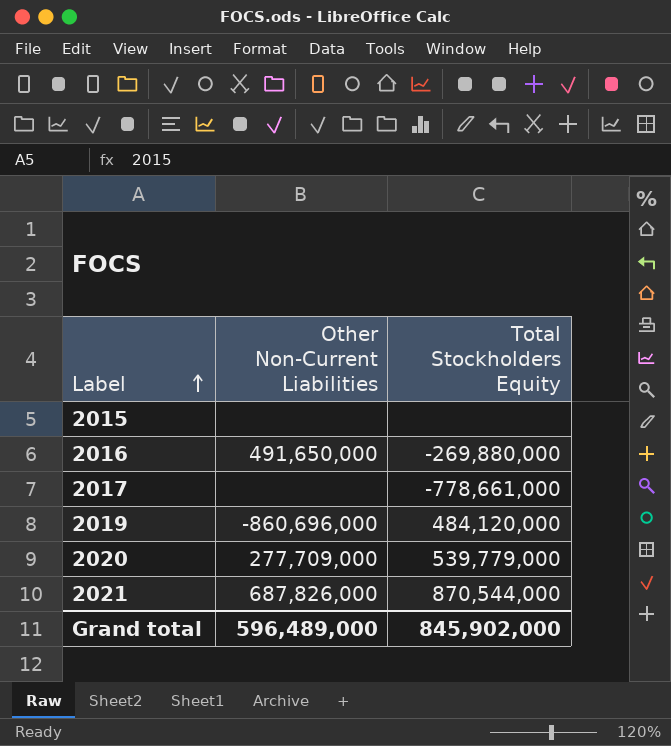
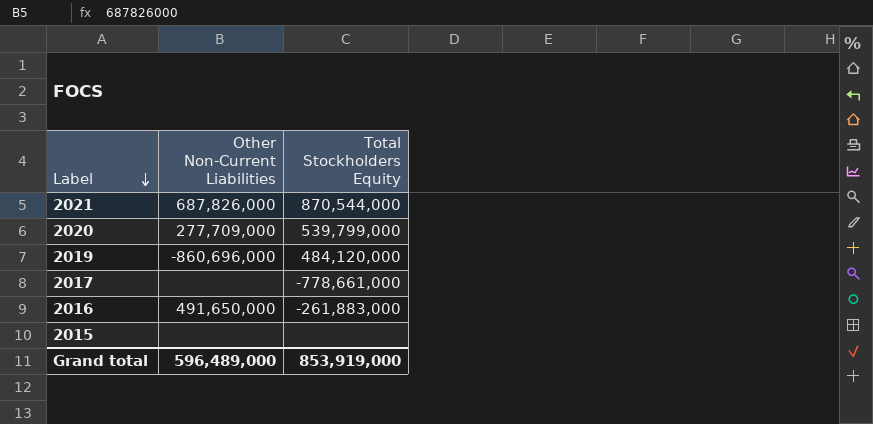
row order: Label ascending -> Label descending
2020 | Total Stockholders Equity: 539,779,000 -> 539,799,000
2016 | Total Stockholders Equity: -269,880,000 -> -261,883,000
Grand total | Total Stockholders Equity: 845,902,000 -> 853,919,000

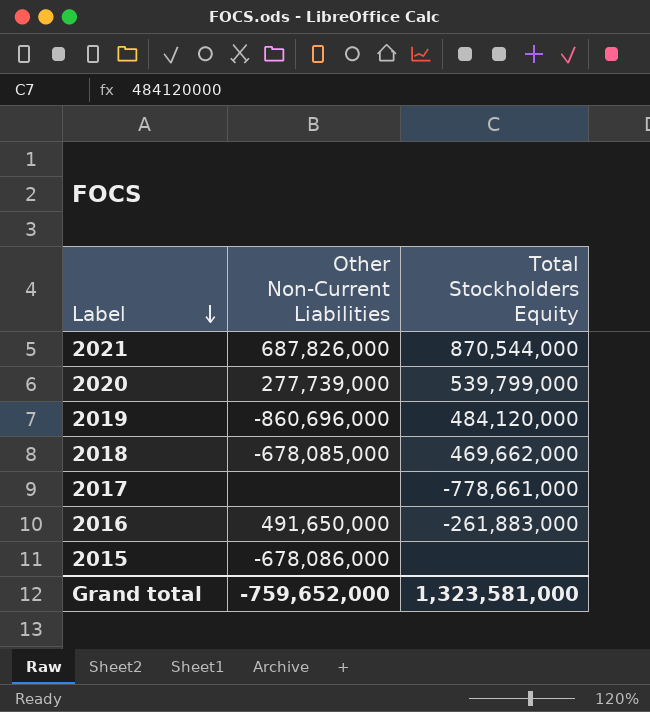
2020 | Other Non-Current Liabilities: 277,709,000 -> 277,739,000
row 2018: none -> -678,085,000 | 469,662,000
2015 | Other Non-Current Liabilities: none -> -678,086,000
Grand total | Other Non-Current Liabilities: 596,489,000 -> -759,652,000
Grand total | Total Stockholders Equity: 853,919,000 -> 1,323,581,000

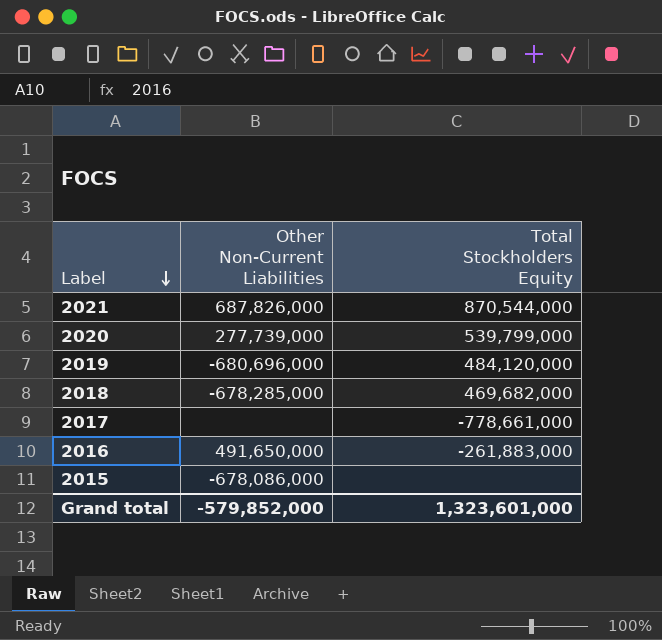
2019 | Other Non-Current Liabilities: -860,696,000 -> -680,696,000
2018 | Other Non-Current Liabilities: -678,085,000 -> -678,285,000
2018 | Total Stockholders Equity: 469,662,000 -> 469,682,000
Grand total | Other Non-Current Liabilities: -759,652,000 -> -579,852,000
Grand total | Total Stockholders Equity: 1,323,581,000 -> 1,323,601,000

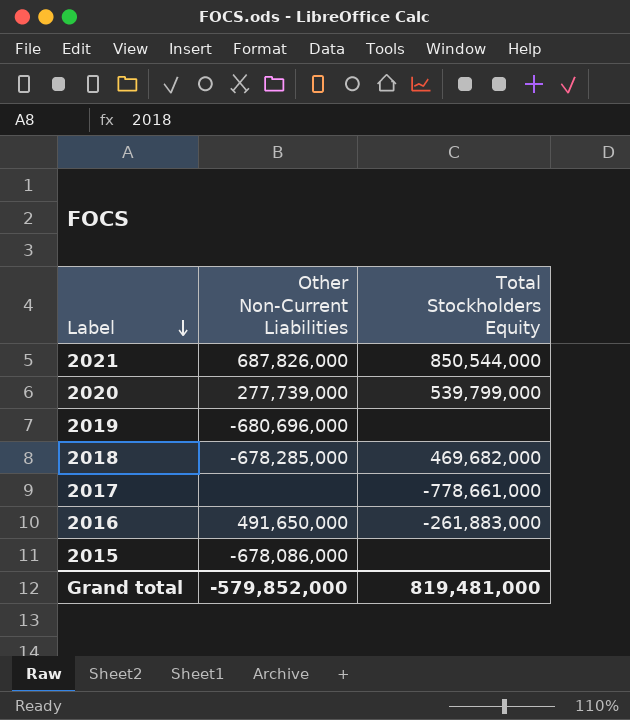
2021 | Total Stockholders Equity: 870,544,000 -> 850,544,000
2019 | Total Stockholders Equity: 484,120,000 -> none
Grand total | Total Stockholders Equity: 1,323,601,000 -> 819,481,000

